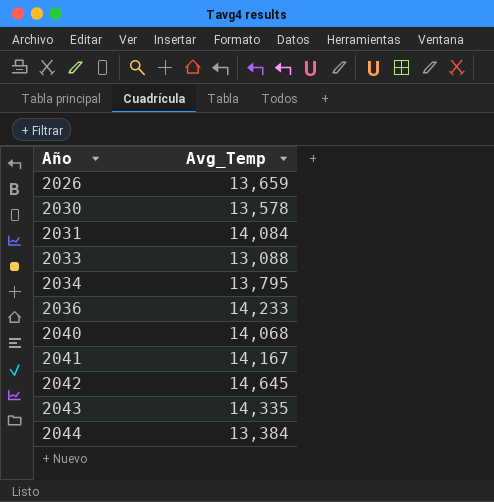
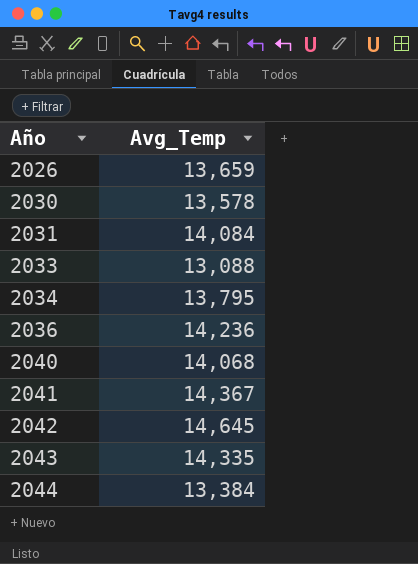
2036 | Avg_Temp: 14,233 -> 14,236
2041 | Avg_Temp: 14,167 -> 14,367

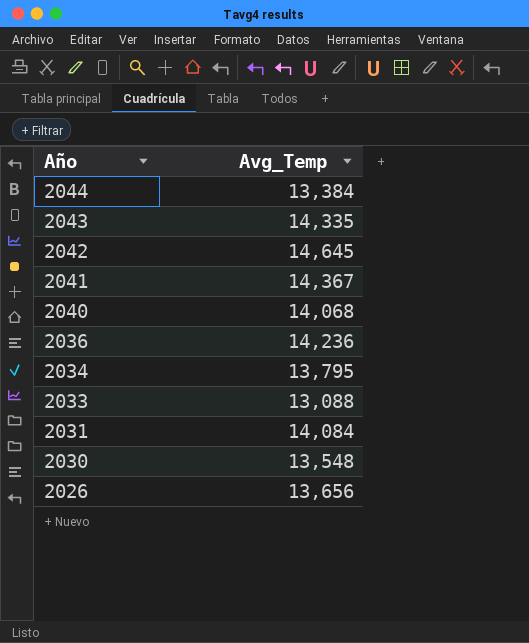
row order: Año ascending -> Año descending
2030 | Avg_Temp: 13,578 -> 13,548
2026 | Avg_Temp: 13,659 -> 13,656

